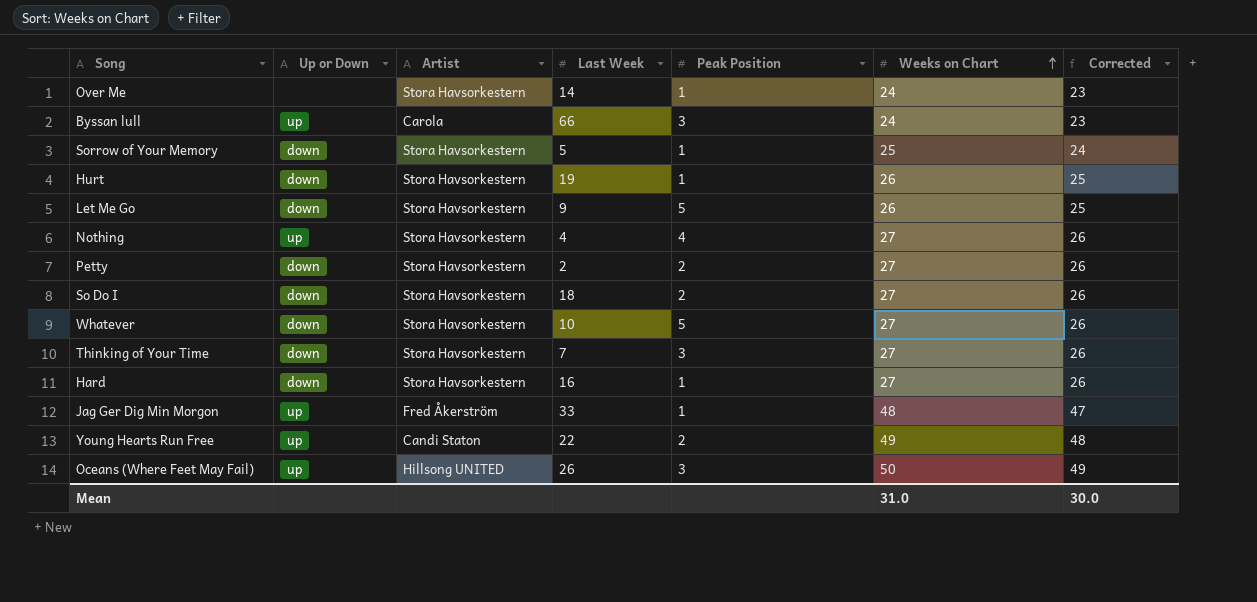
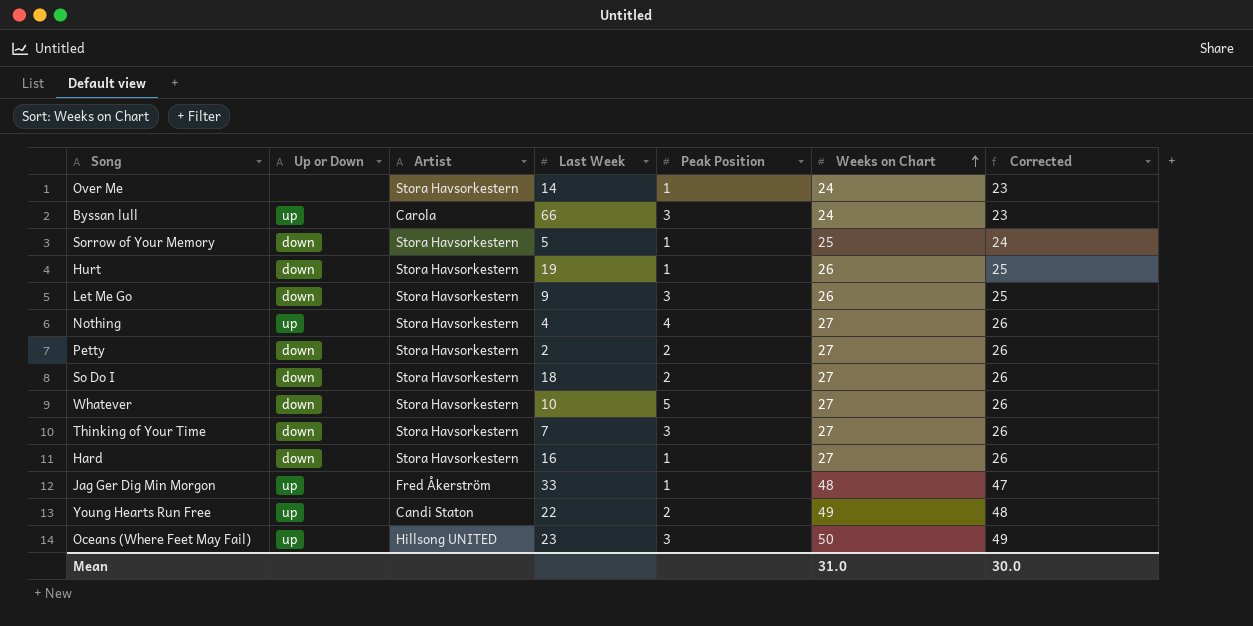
Let Me Go | Peak Position: 5 -> 3
Oceans (Where Feet May Fail) | Last Week: 26 -> 23

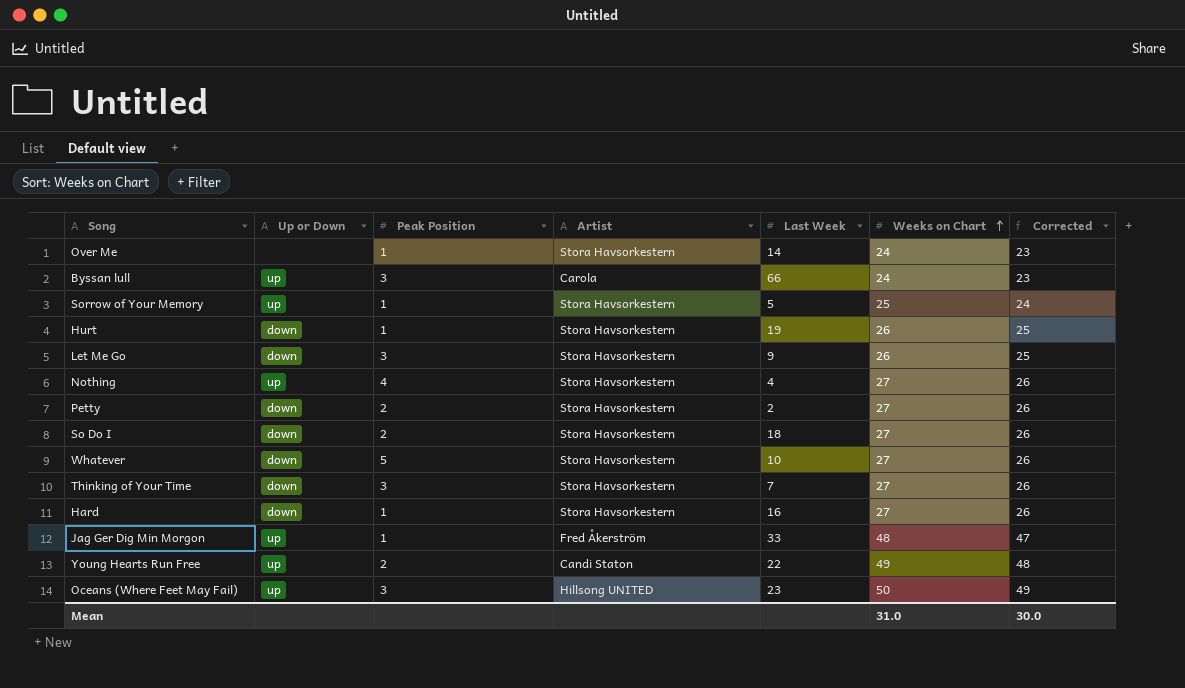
column Peak Position | position: 5 -> 3
Sorrow of Your Memory | Up or Down: down -> up

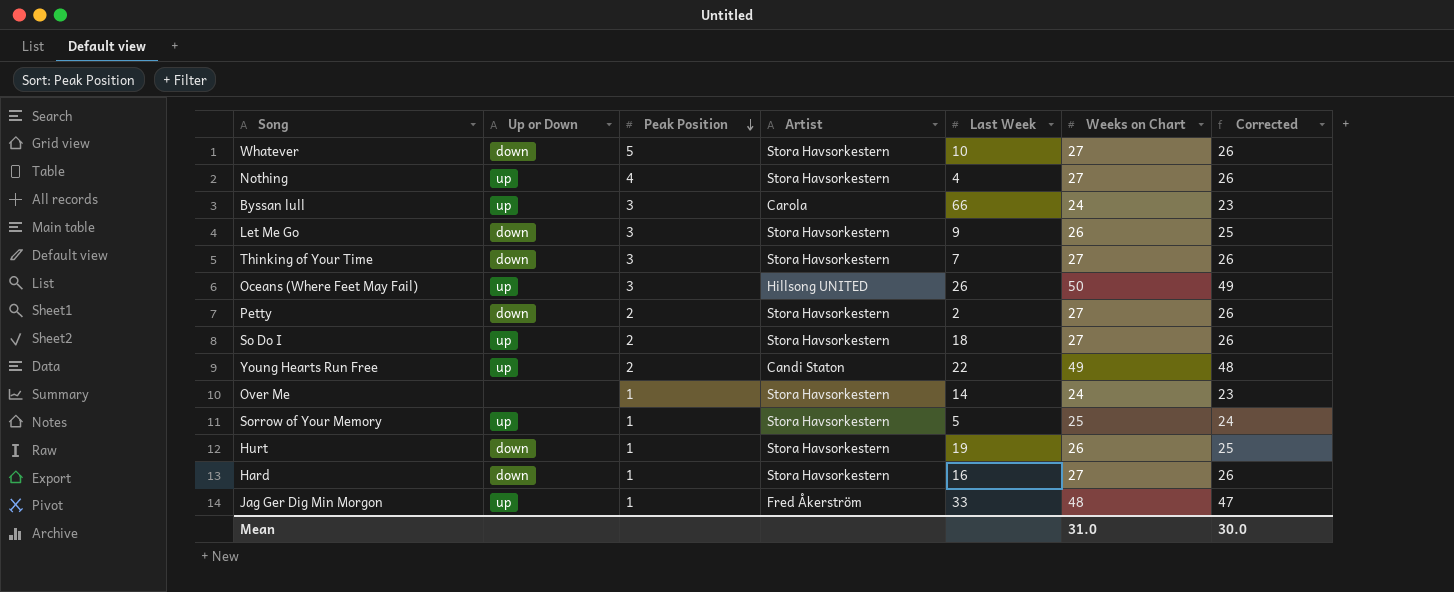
row order: Weeks on Chart ascending -> Peak Position descending
Oceans (Where Feet May Fail) | Last Week: 23 -> 26
So Do I | Up or Down: down -> up

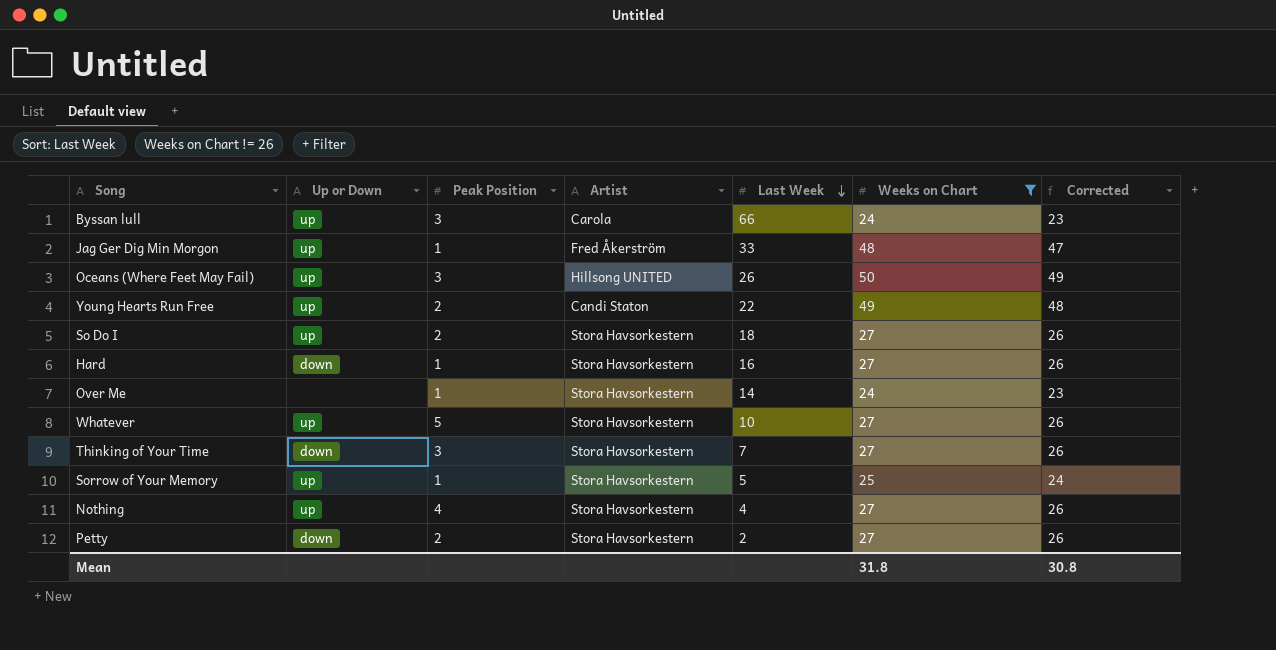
filter: none -> Weeks on Chart != 26
row order: Peak Position descending -> Last Week descending
Whatever | Up or Down: down -> up
Mean | Weeks on Chart: 31.0 -> 31.8
Mean | Corrected: 30.0 -> 30.8

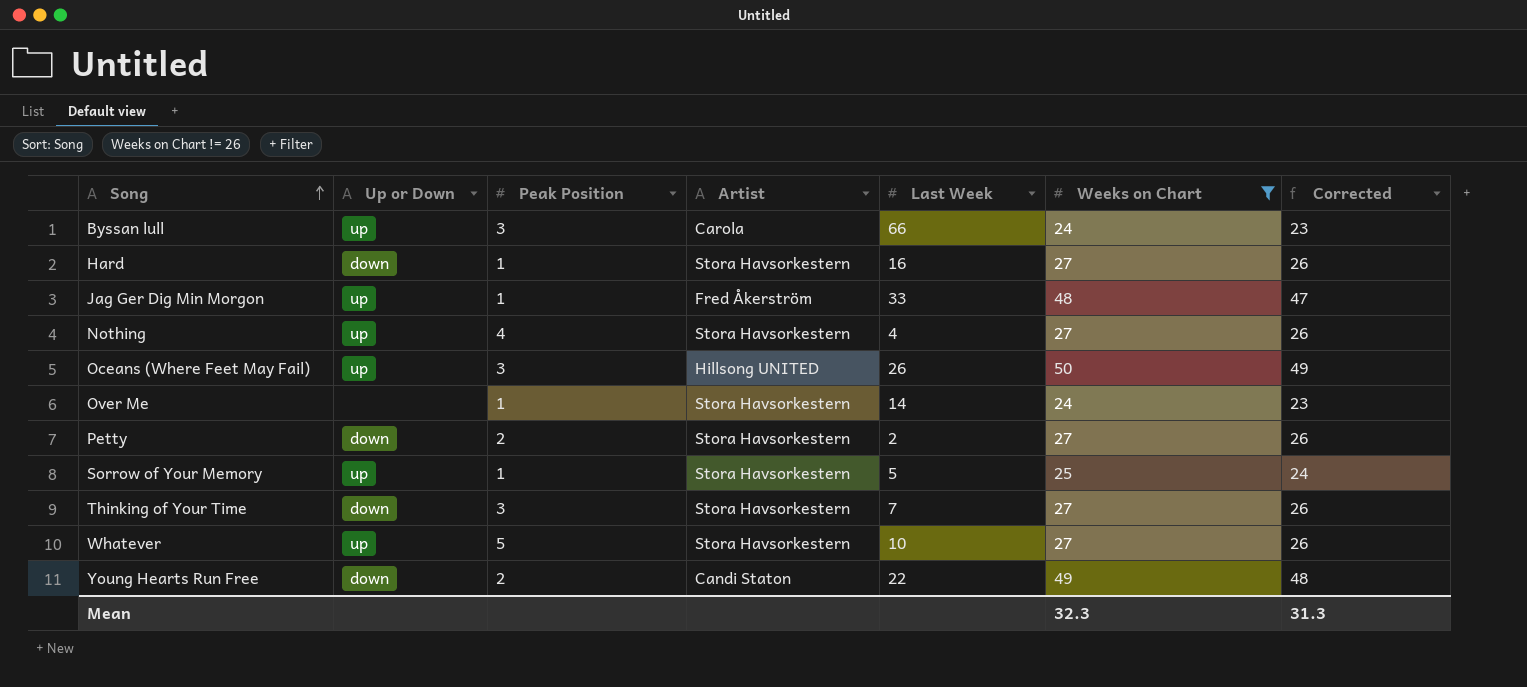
row order: Last Week descending -> Song ascending
row So Do I: up | 2 | Stora Havsorkestern | 18 | 27 | 26 -> none
Young Hearts Run Free | Up or Down: up -> down
Mean | Weeks on Chart: 31.8 -> 32.3
Mean | Corrected: 30.8 -> 31.3

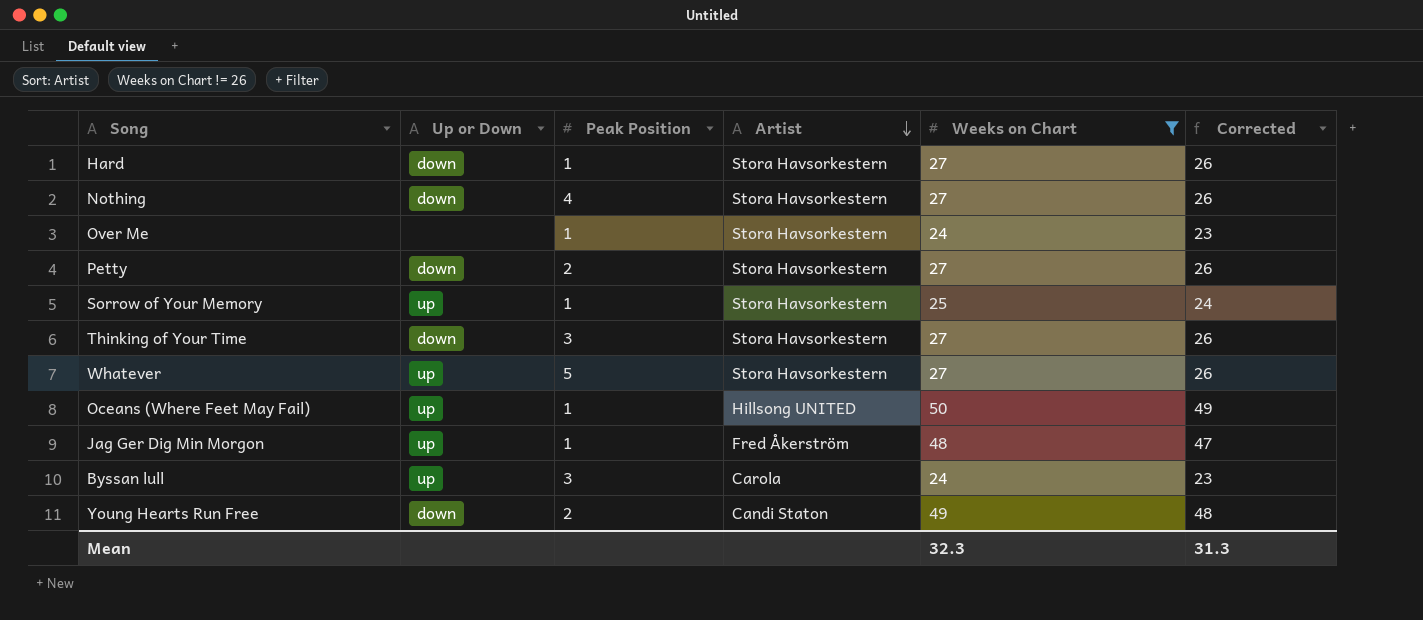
row order: Song ascending -> Artist descending
column Last Week | position: 5 -> none
Nothing | Up or Down: up -> down
Oceans (Where Feet May Fail) | Peak Position: 3 -> 1

